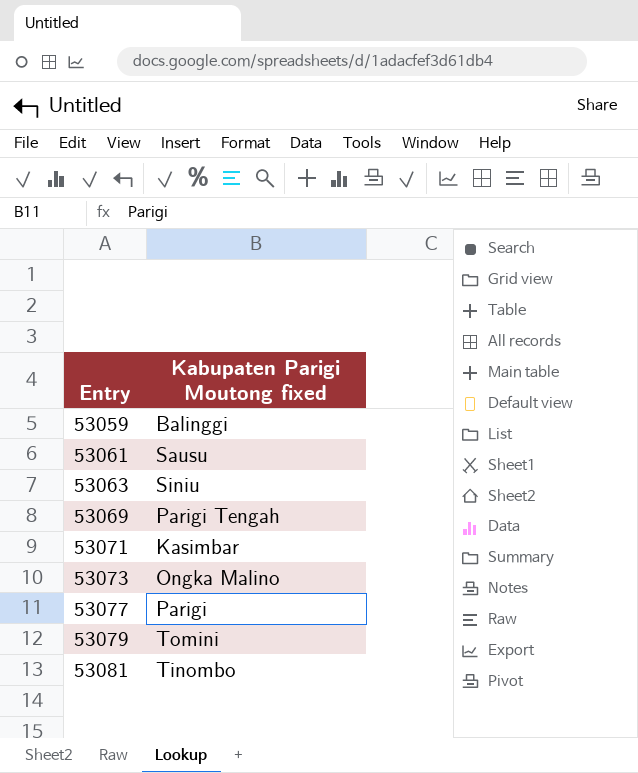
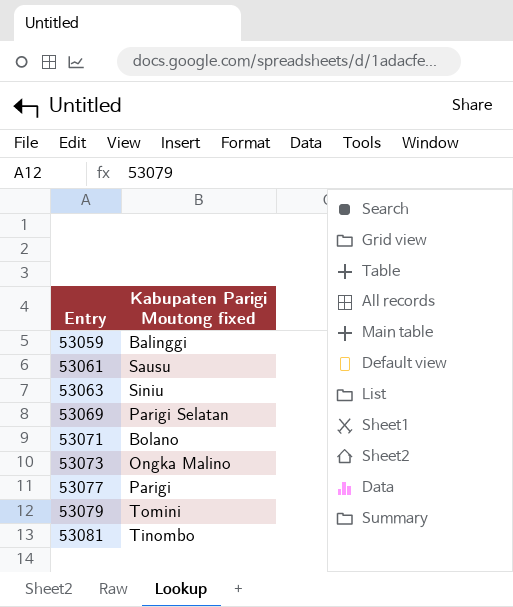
53069 | Kabupaten Parigi Moutong fixed: Parigi Tengah -> Parigi Selatan
53071 | Kabupaten Parigi Moutong fixed: Kasimbar -> Bolano

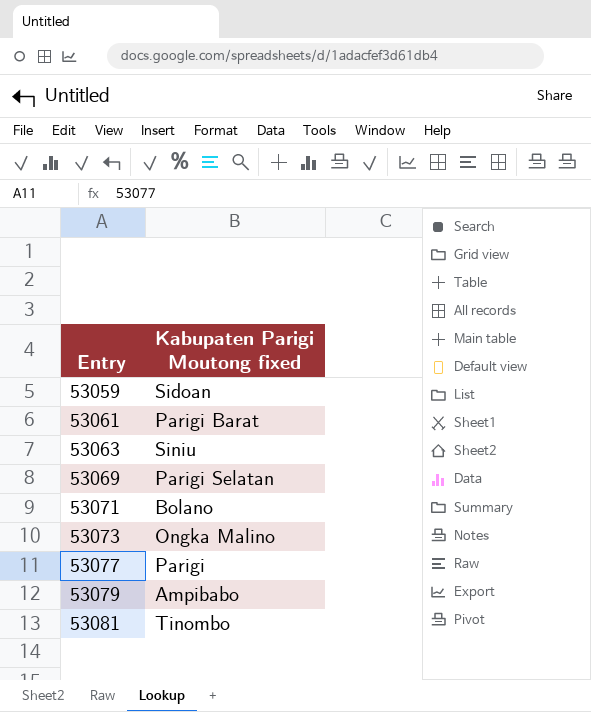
53059 | Kabupaten Parigi Moutong fixed: Balinggi -> Sidoan
53061 | Kabupaten Parigi Moutong fixed: Sausu -> Parigi Barat
53079 | Kabupaten Parigi Moutong fixed: Tomini -> Ampibabo

